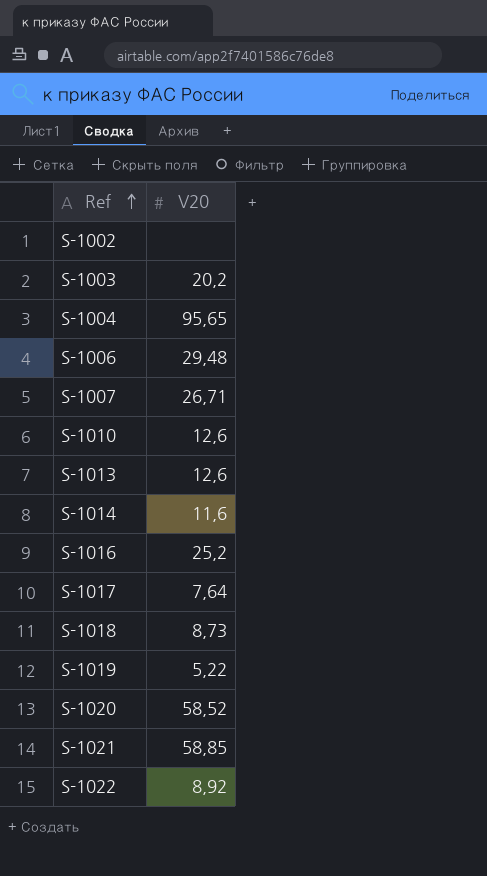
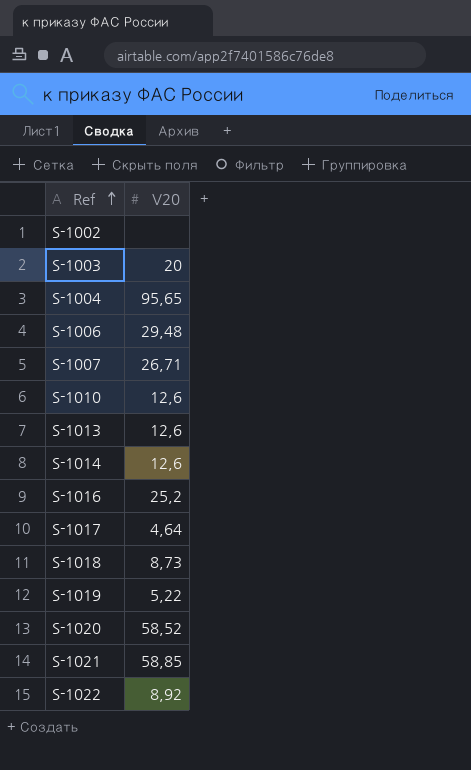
S-1003 | V20: 20,2 -> 20
S-1014 | V20: 11,6 -> 12,6
S-1017 | V20: 7,64 -> 4,64

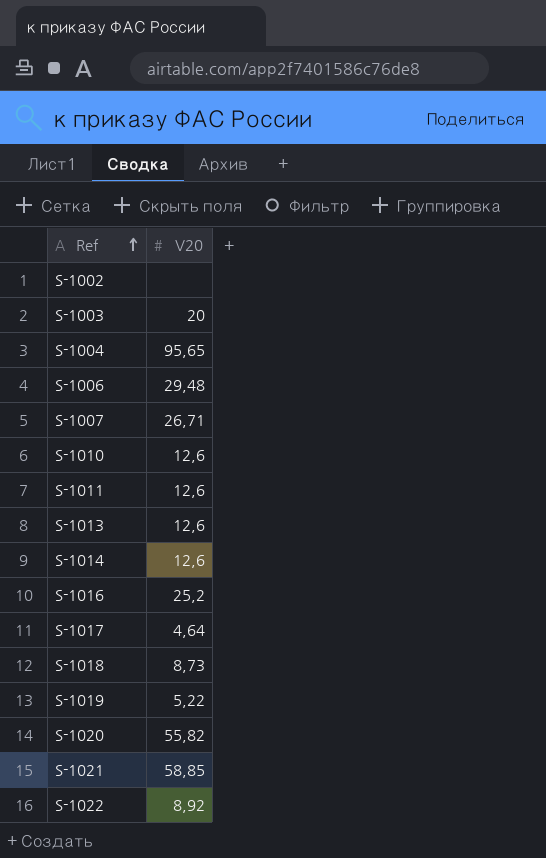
row S-1011: none -> 12,6
S-1020 | V20: 58,52 -> 55,82

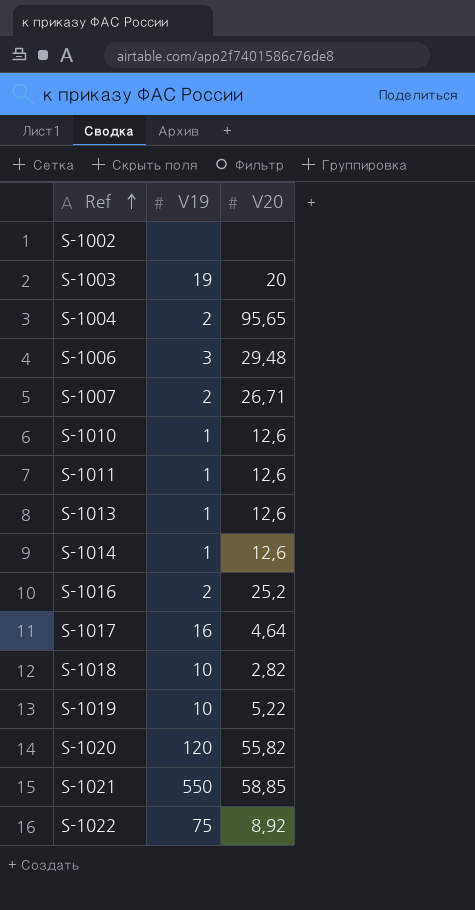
column V19 | position: none -> 2
S-1018 | V20: 8,73 -> 2,82

